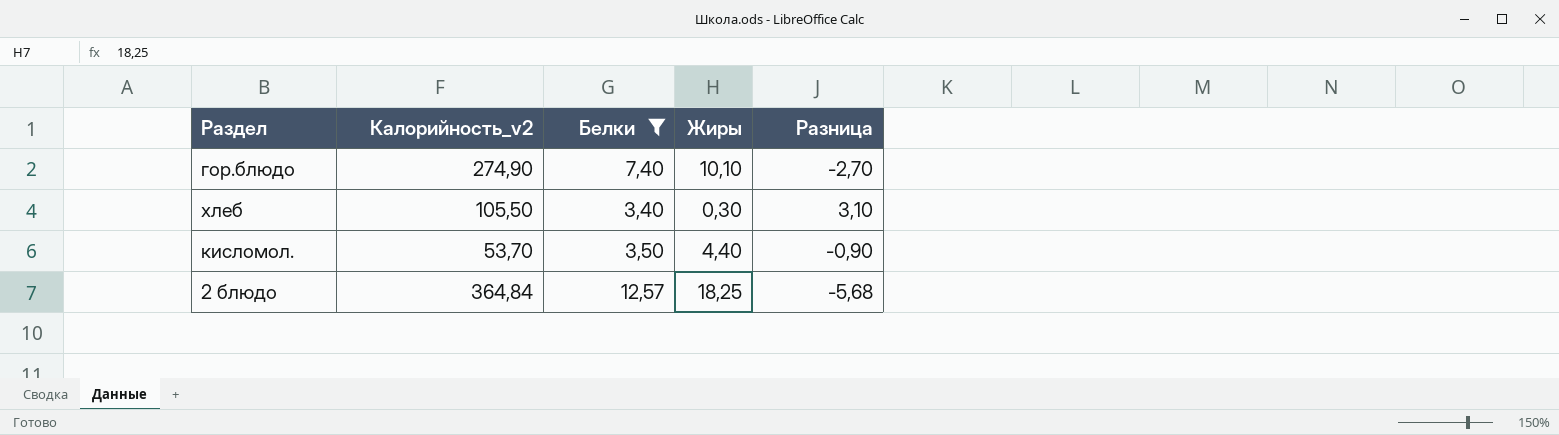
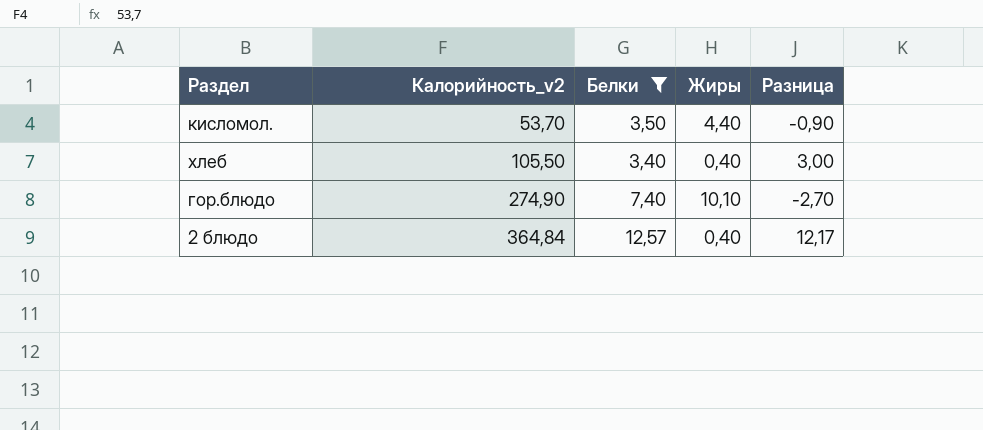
row order: none -> Калорийность_v2 ascending
хлеб | Жиры: 0,30 -> 0,40
хлеб | Разница: 3,10 -> 3,00
2 блюдо | Жиры: 18,25 -> 0,40
2 блюдо | Разница: -5,68 -> 12,17

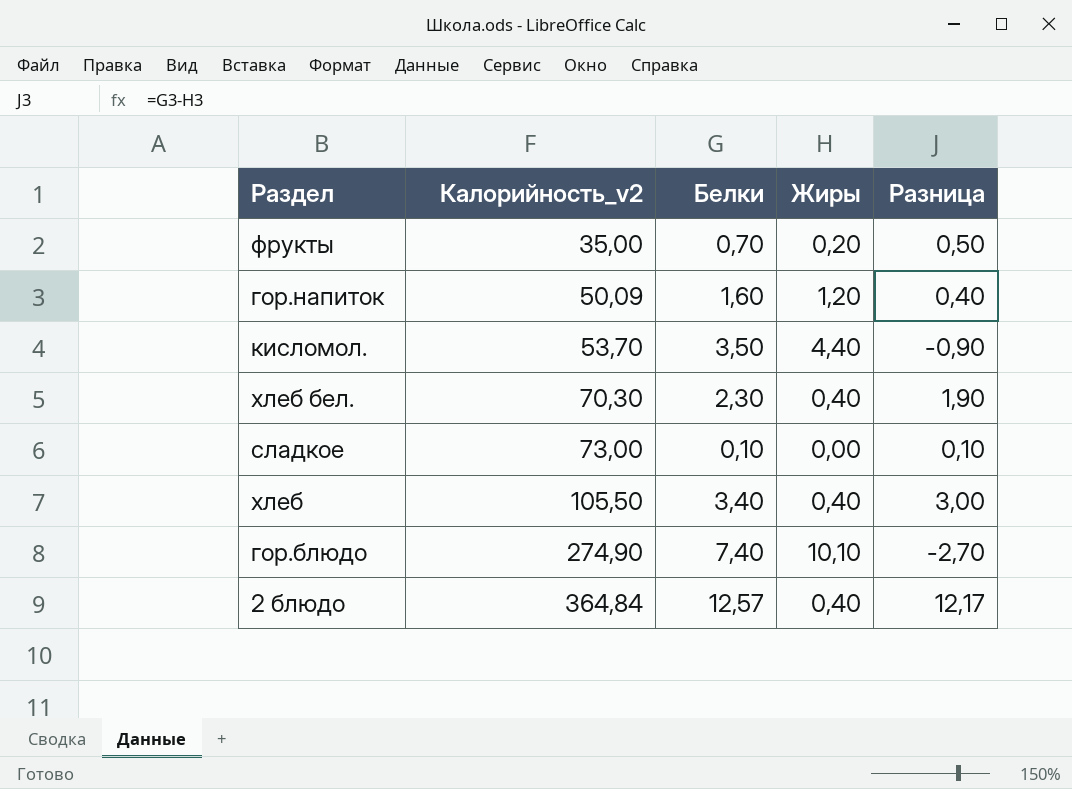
filter: Белки >= 3,40 -> none

